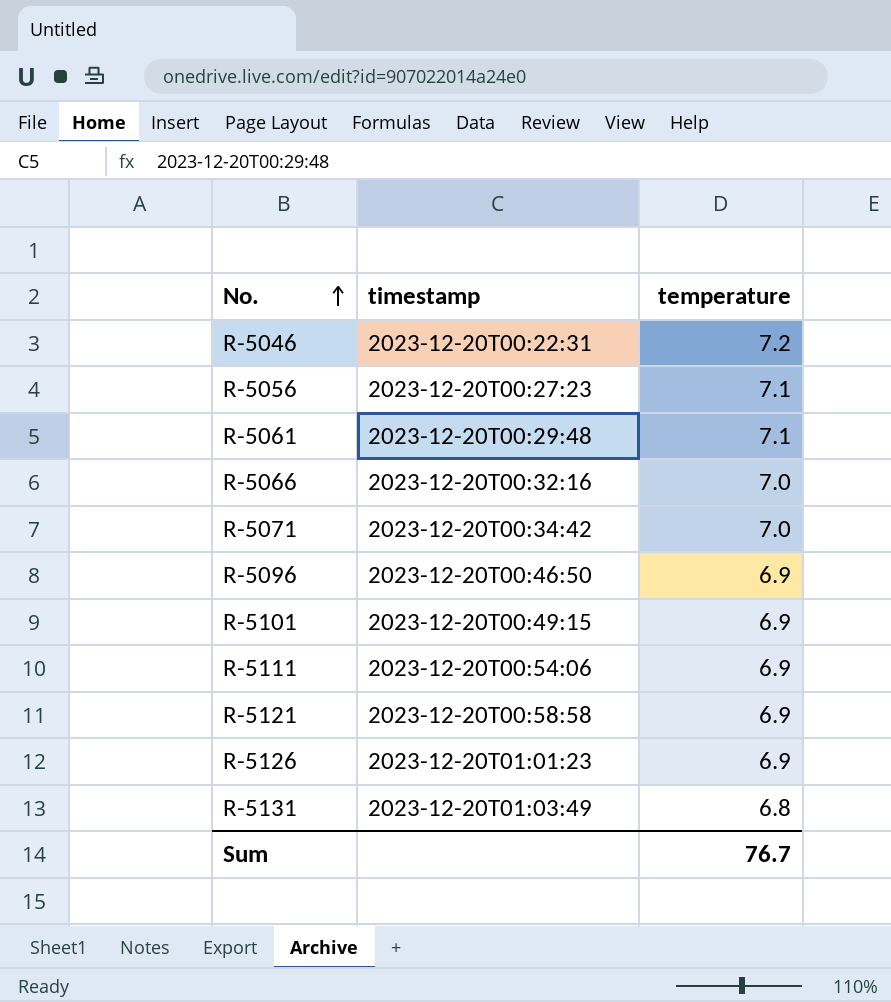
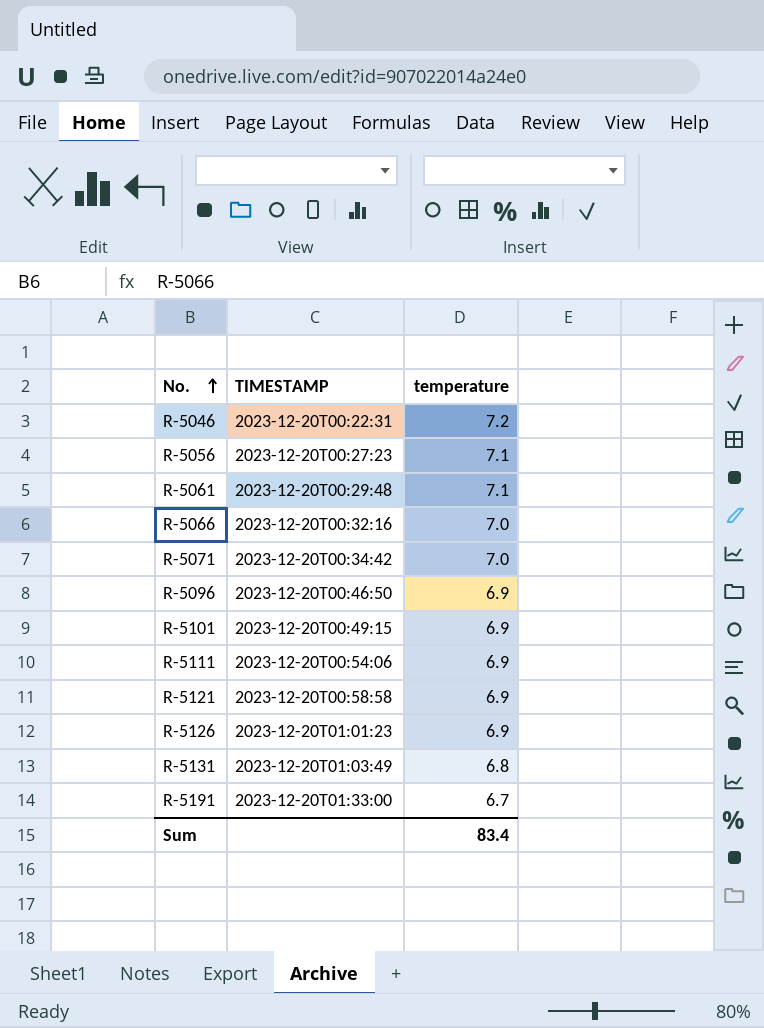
column name: timestamp -> TIMESTAMP
row R-5191: none -> 2023-12-20T01:33:00 | 6.7
Sum | temperature: 76.7 -> 83.4

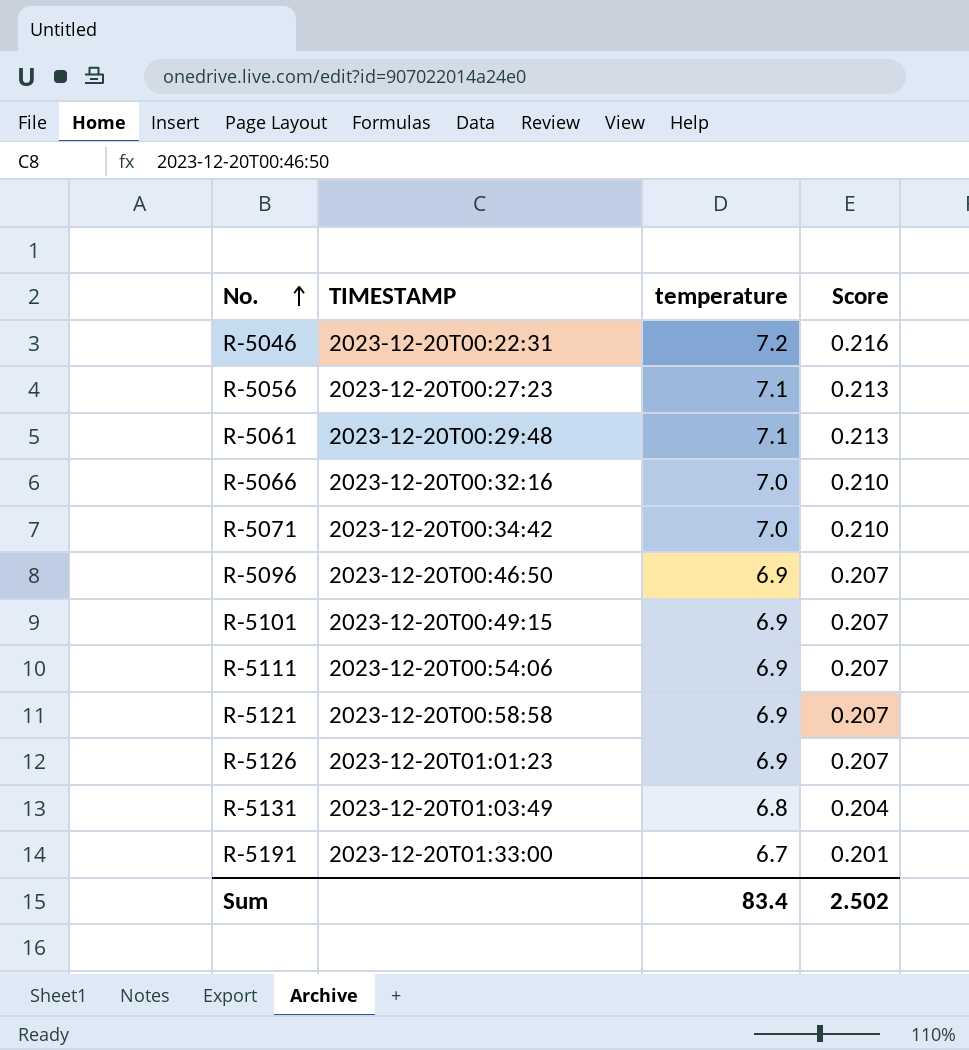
column Score | formula: none -> [temperature] * 0.03

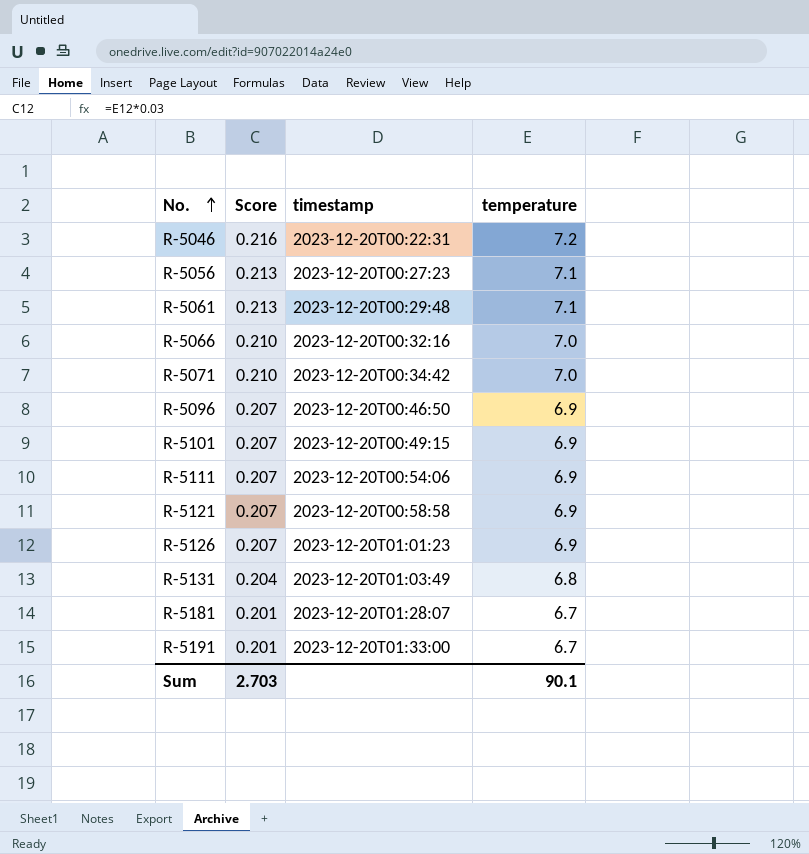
column Score | position: 4 -> 2
column name: TIMESTAMP -> timestamp
row R-5181: none -> 0.201 | 2023-12-20T01:28:07 | 6.7
Sum | Score: 2.502 -> 2.703
Sum | temperature: 83.4 -> 90.1

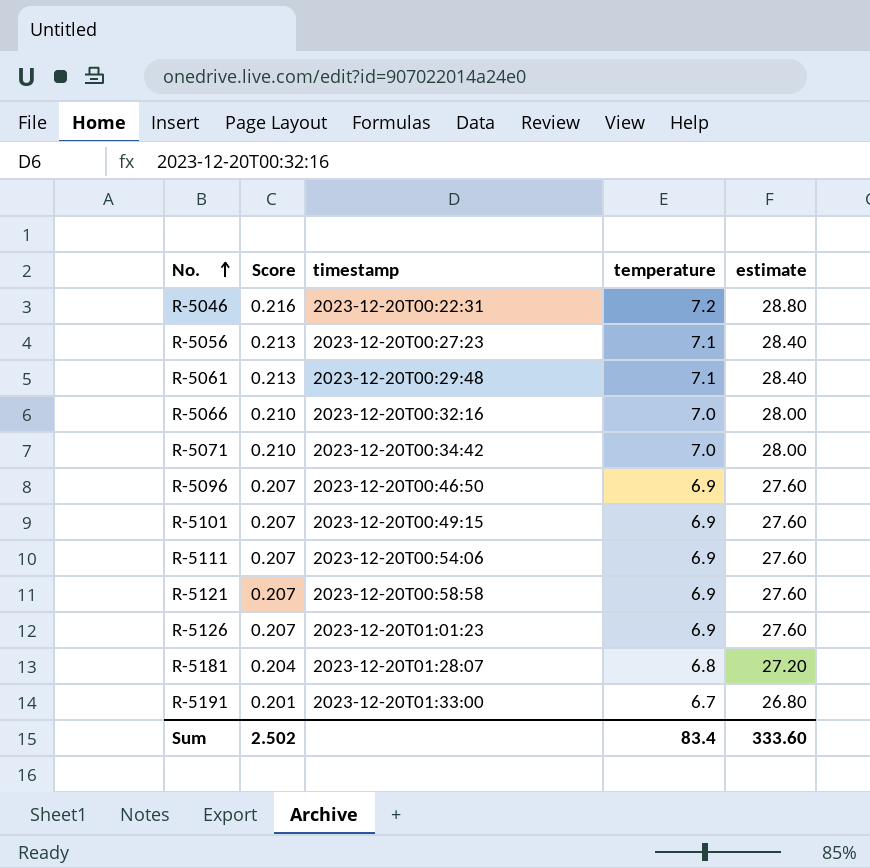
column estimate | formula: none -> [temperature] * 4
row R-5131: 0.204 | 2023-12-20T01:03:49 | 6.8 -> none
R-5181 | Score: 0.201 -> 0.204
R-5181 | temperature: 6.7 -> 6.8
Sum | Score: 2.703 -> 2.502
Sum | temperature: 90.1 -> 83.4

